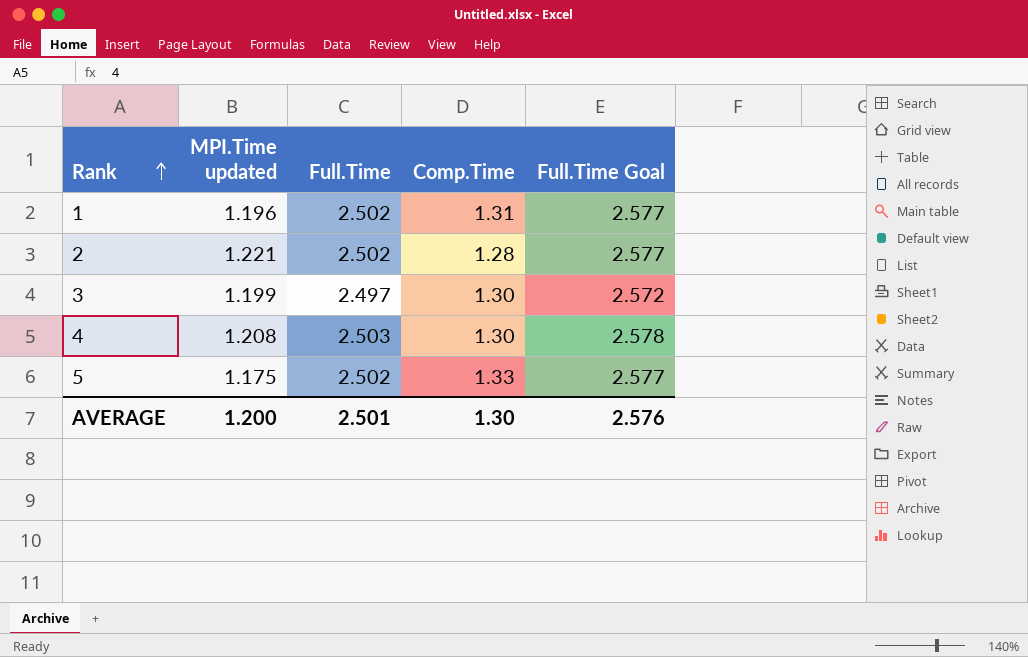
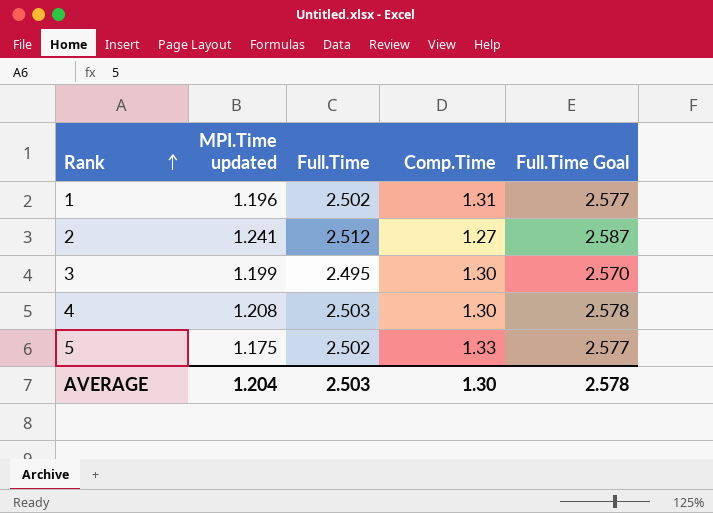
2 | MPI.Time updated: 1.221 -> 1.241
2 | Full.Time: 2.502 -> 2.512
2 | Comp.Time: 1.28 -> 1.27
2 | Full.Time Goal: 2.577 -> 2.587
3 | Full.Time: 2.497 -> 2.495
3 | Full.Time Goal: 2.572 -> 2.570
AVERAGE | MPI.Time updated: 1.200 -> 1.204
AVERAGE | Full.Time: 2.501 -> 2.503
AVERAGE | Full.Time Goal: 2.576 -> 2.578

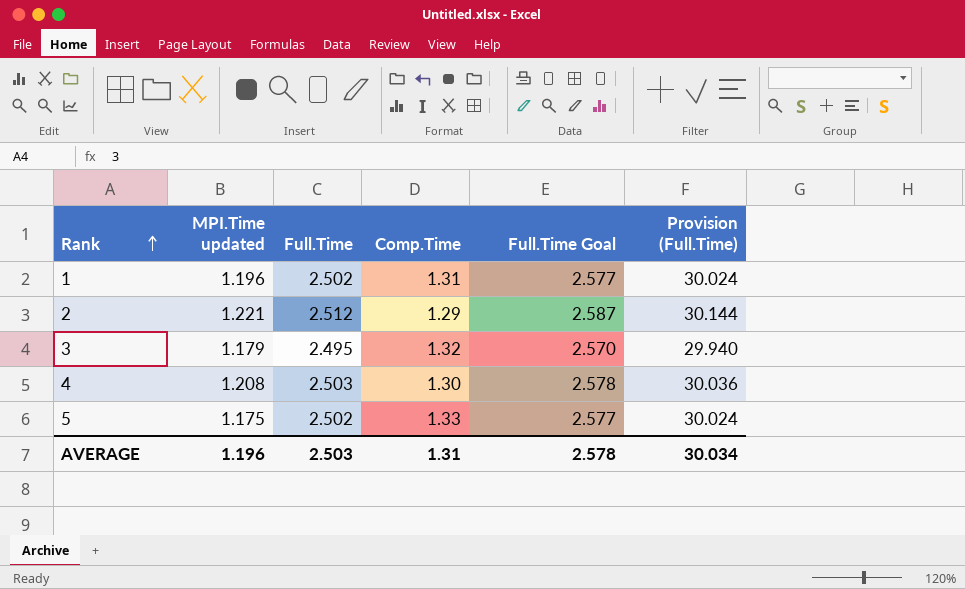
column Provision (Full.Time) | formula: none -> [Full.Time] * 12
2 | MPI.Time updated: 1.241 -> 1.221
2 | Comp.Time: 1.27 -> 1.29
3 | MPI.Time updated: 1.199 -> 1.179
3 | Comp.Time: 1.30 -> 1.32
AVERAGE | MPI.Time updated: 1.204 -> 1.196
AVERAGE | Comp.Time: 1.30 -> 1.31

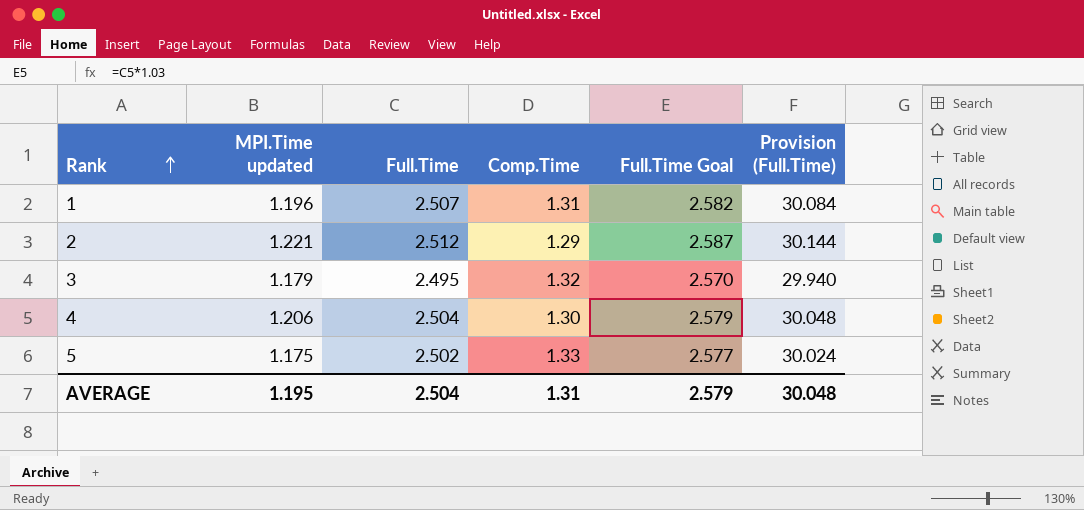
1 | Full.Time: 2.502 -> 2.507
1 | Full.Time Goal: 2.577 -> 2.582
1 | Provision (Full.Time): 30.024 -> 30.084
4 | MPI.Time updated: 1.208 -> 1.206
4 | Full.Time: 2.503 -> 2.504
4 | Full.Time Goal: 2.578 -> 2.579
4 | Provision (Full.Time): 30.036 -> 30.048
AVERAGE | MPI.Time updated: 1.196 -> 1.195
AVERAGE | Full.Time: 2.503 -> 2.504
AVERAGE | Full.Time Goal: 2.578 -> 2.579
AVERAGE | Provision (Full.Time): 30.034 -> 30.048

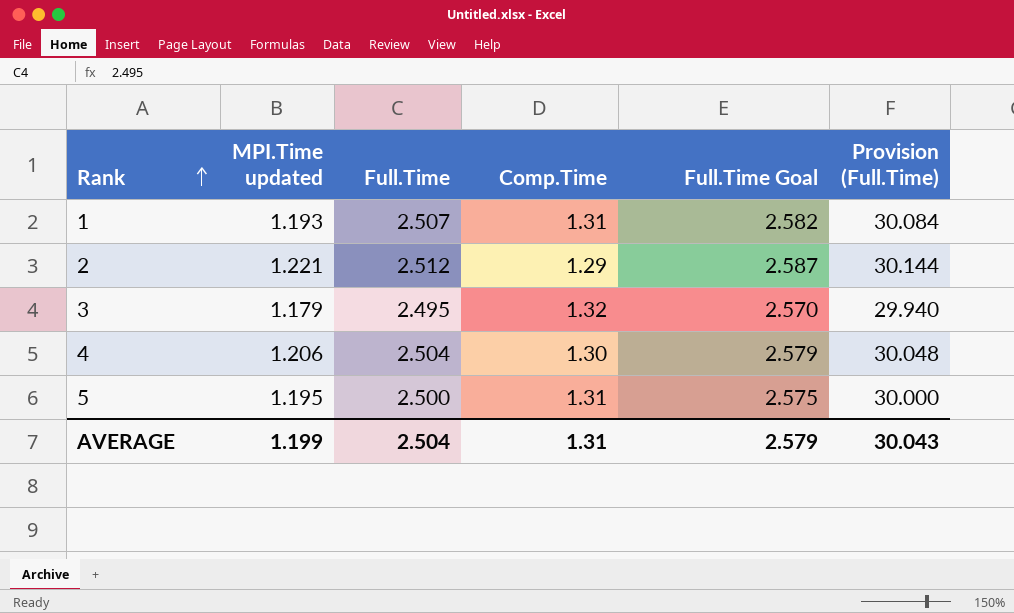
1 | MPI.Time updated: 1.196 -> 1.193
5 | MPI.Time updated: 1.175 -> 1.195
5 | Full.Time: 2.502 -> 2.500
5 | Comp.Time: 1.33 -> 1.31
5 | Full.Time Goal: 2.577 -> 2.575
5 | Provision (Full.Time): 30.024 -> 30.000
AVERAGE | MPI.Time updated: 1.195 -> 1.199
AVERAGE | Provision (Full.Time): 30.048 -> 30.043

